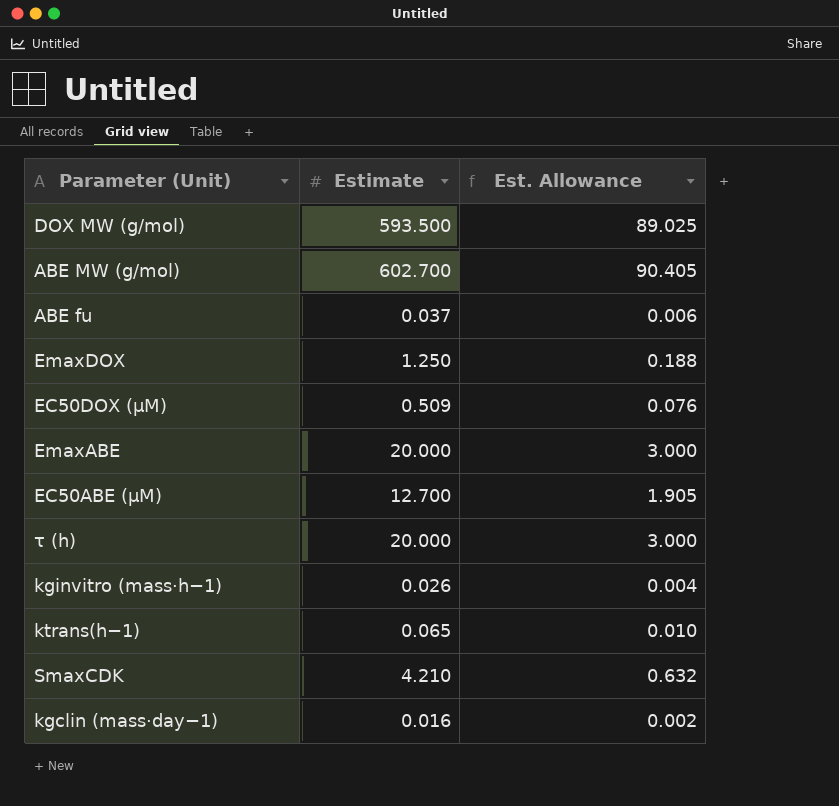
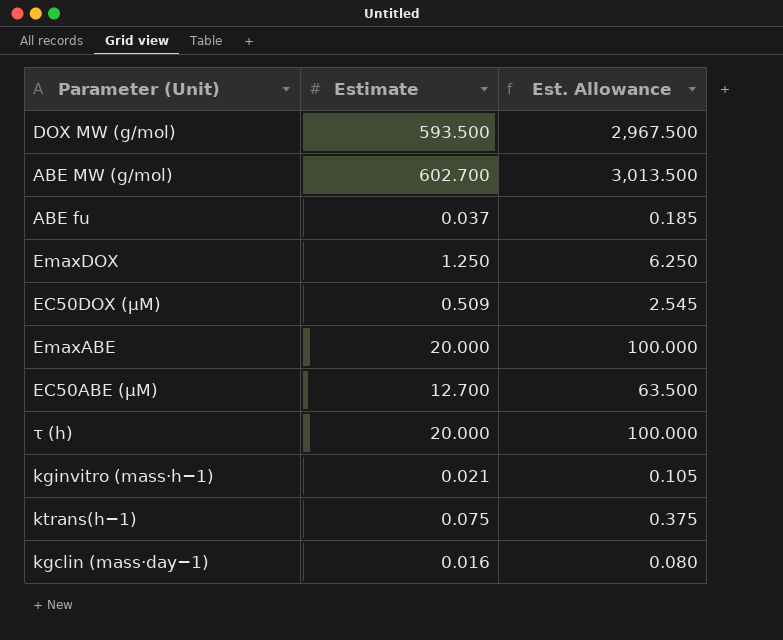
column Est. Allowance | formula: [Estimate] * 0.15 -> [Estimate] * 5
row SmaxCDK: 4.210 | 0.632 -> none
kginvitro (mass⋅h−1) | Estimate: 0.026 -> 0.021
ktrans(h−1) | Estimate: 0.065 -> 0.075

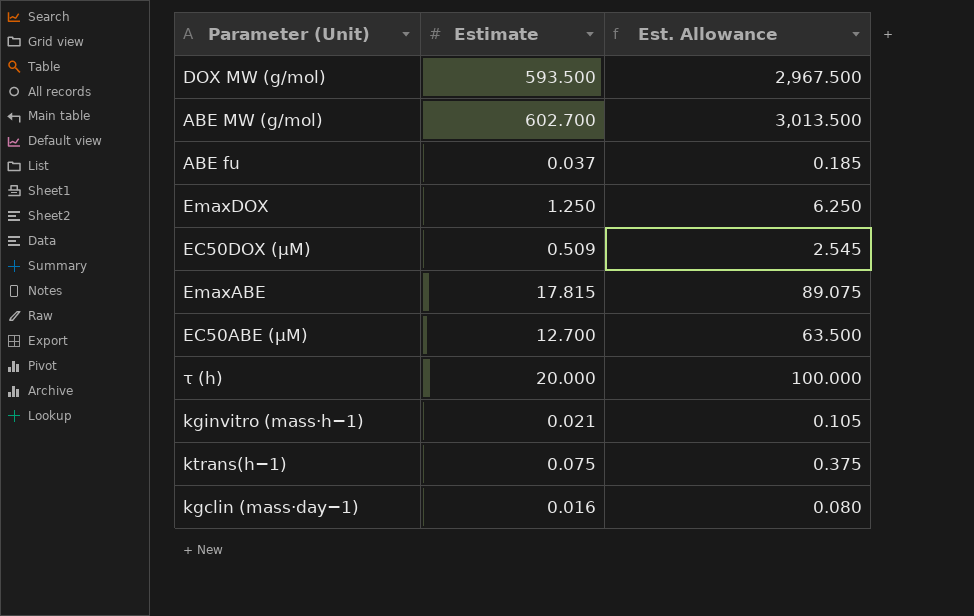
EmaxABE | Estimate: 20.000 -> 17.815
EmaxABE | Est. Allowance: 100.000 -> 89.075

